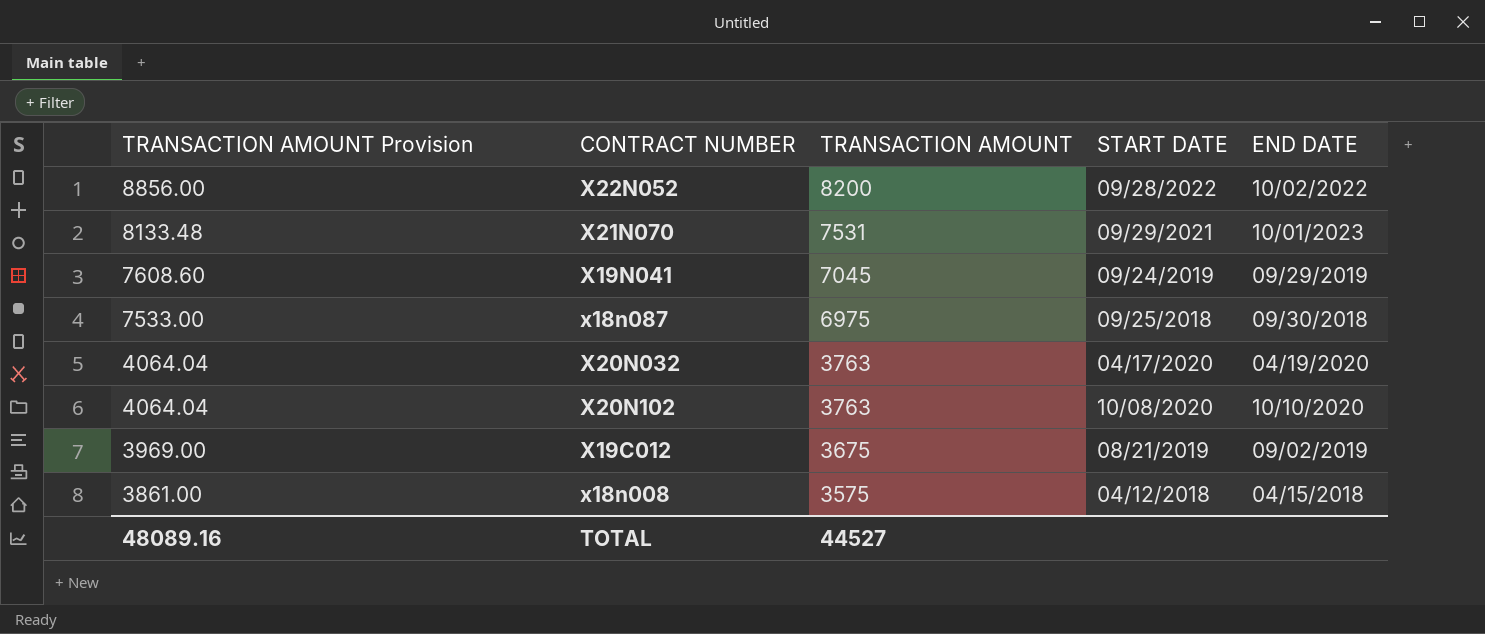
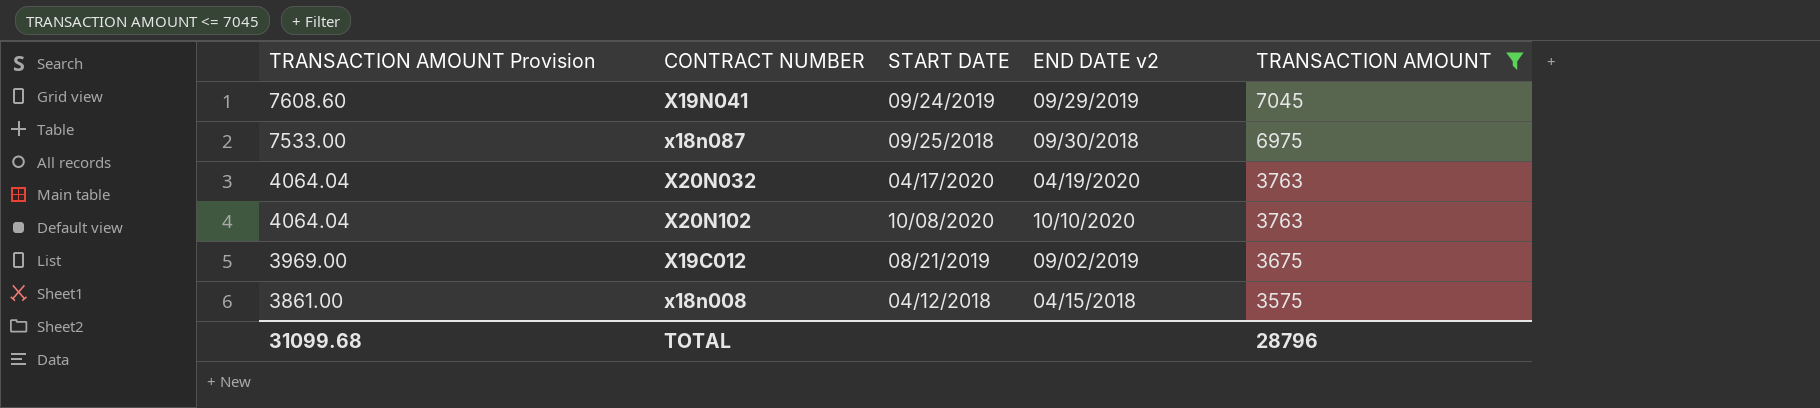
filter: none -> TRANSACTION AMOUNT <= 7045
column name: END DATE -> END DATE v2
column TRANSACTION AMOUNT | position: 3 -> 5
TOTAL | TRANSACTION AMOUNT Provision: 48089.16 -> 31099.68
TOTAL | TRANSACTION AMOUNT: 44527 -> 28796

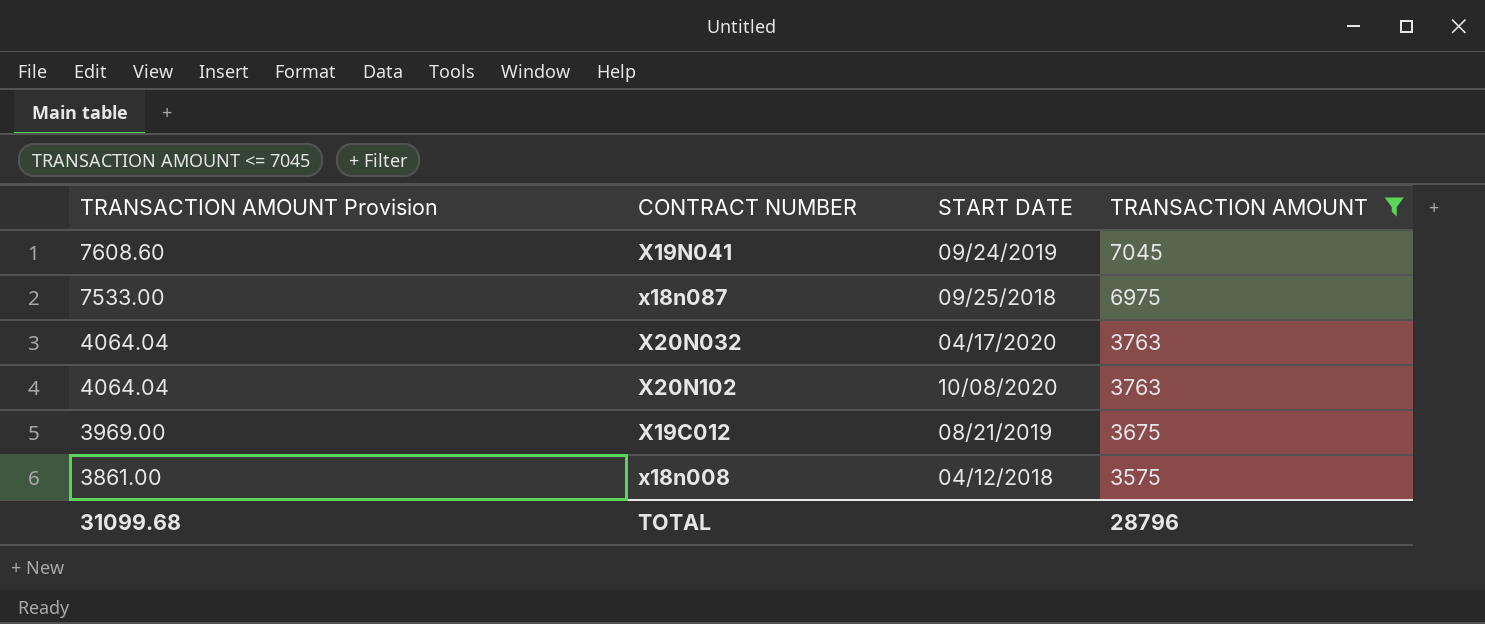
column END DATE v2 | position: 4 -> none

